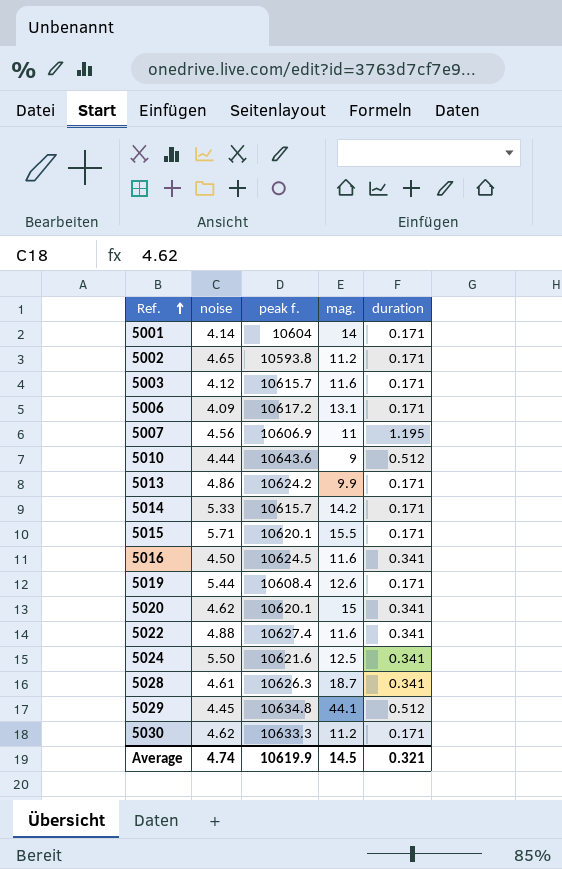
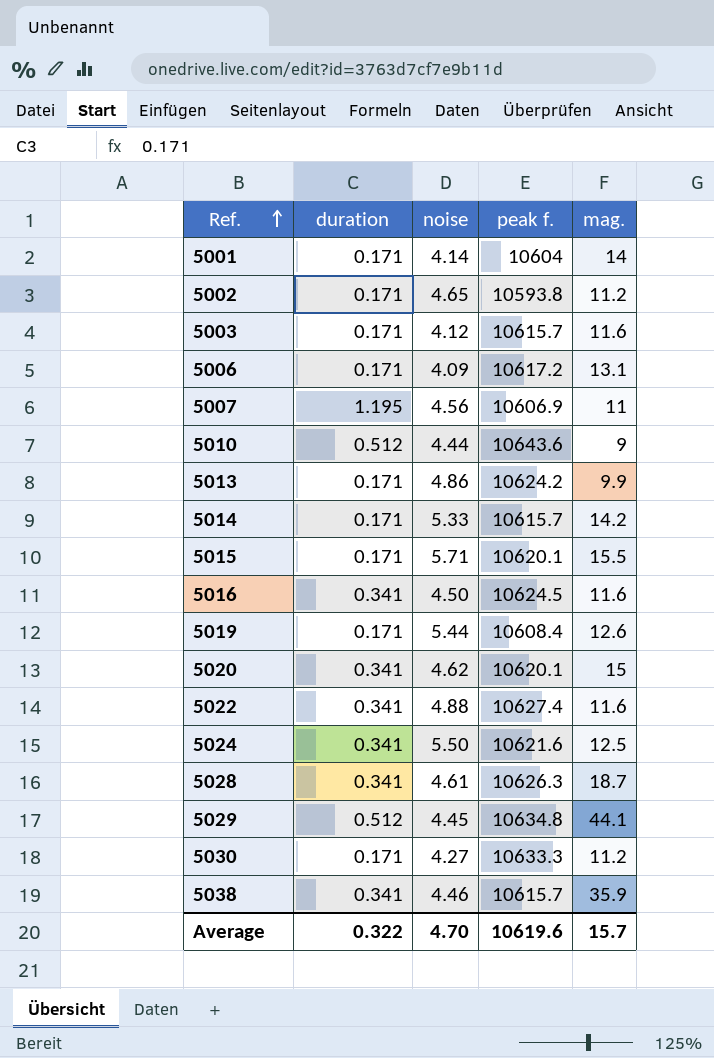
column duration | position: 5 -> 2
5030 | noise: 4.62 -> 4.27
row 5038: none -> 0.341 | 4.46 | 10615.7 | 35.9
Average | duration: 0.321 -> 0.322
Average | noise: 4.74 -> 4.70
Average | peak f.: 10619.9 -> 10619.6
Average | mag.: 14.5 -> 15.7

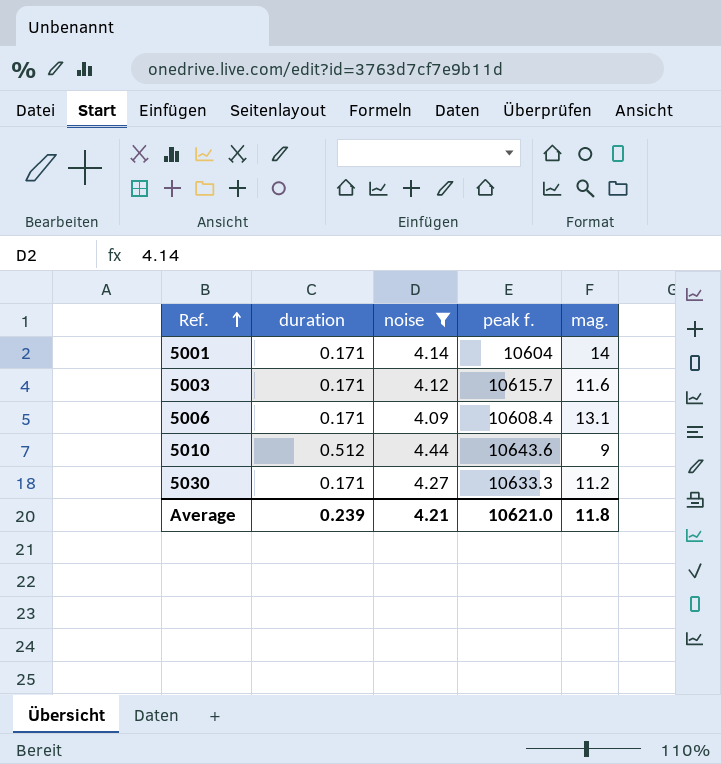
filter: none -> noise <= 4.44
5006 | peak f.: 10617.2 -> 10608.4
Average | duration: 0.322 -> 0.239
Average | noise: 4.70 -> 4.21
Average | peak f.: 10619.6 -> 10621.0
Average | mag.: 15.7 -> 11.8

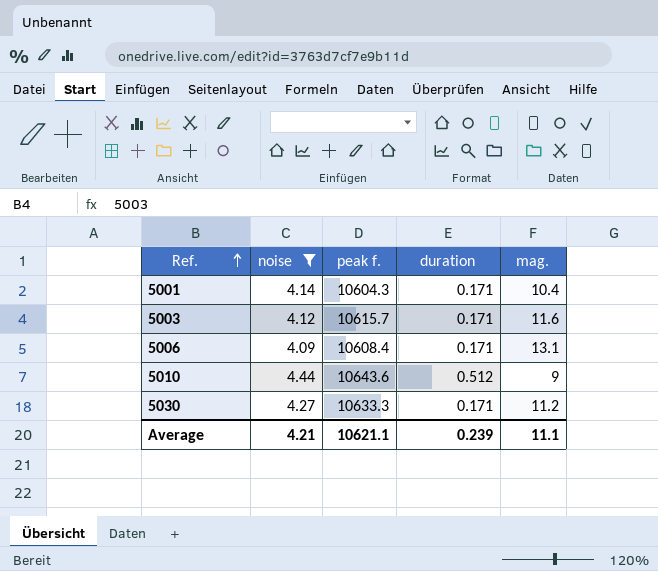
column duration | position: 2 -> 4
5001 | peak f.: 10604 -> 10604.3
5001 | mag.: 14 -> 10.4
Average | peak f.: 10621.0 -> 10621.1
Average | mag.: 11.8 -> 11.1

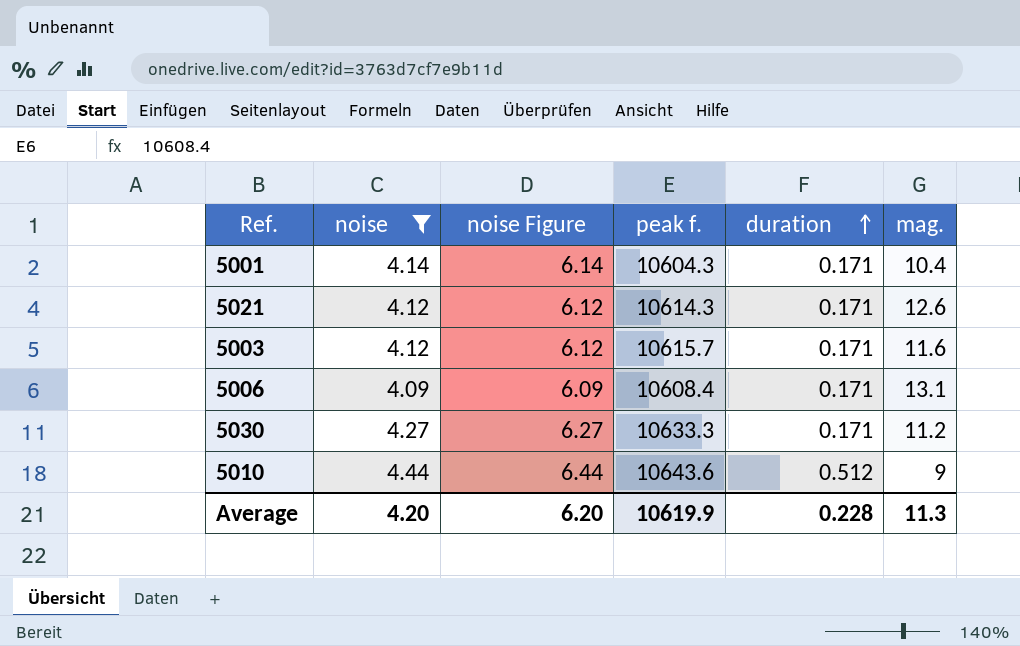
row order: Ref. ascending -> duration ascending
column noise Figure | formula: none -> [noise] + 2
row 5021: none -> 4.12 | 6.12 | 10614.3 | 0.171 | 12.6
Average | noise: 4.21 -> 4.20
Average | peak f.: 10621.1 -> 10619.9
Average | duration: 0.239 -> 0.228
Average | mag.: 11.1 -> 11.3

